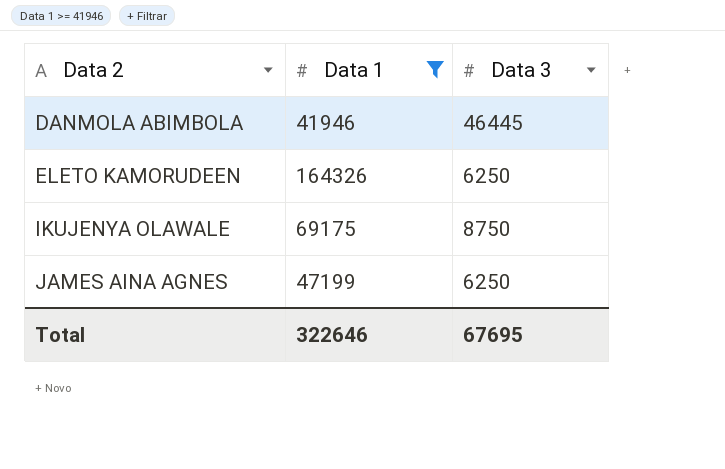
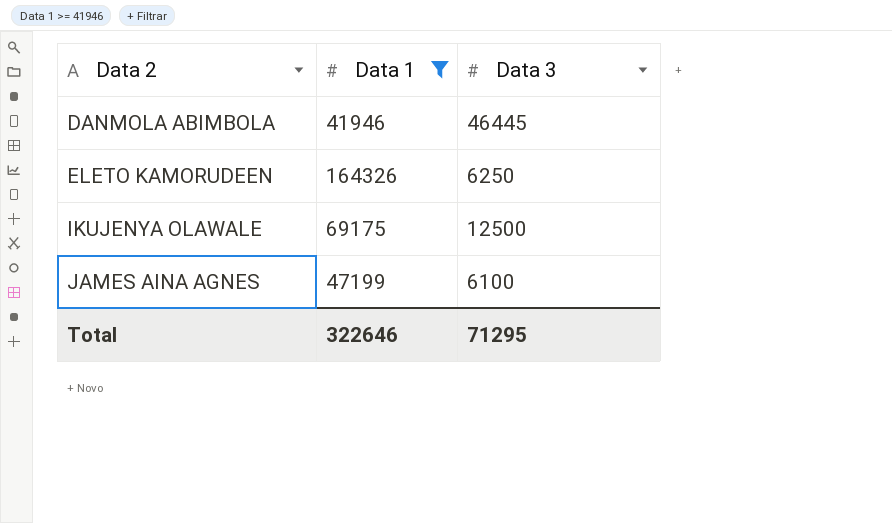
IKUJENYA OLAWALE | Data 3: 8750 -> 12500
JAMES AINA AGNES | Data 3: 6250 -> 6100
Total | Data 3: 67695 -> 71295

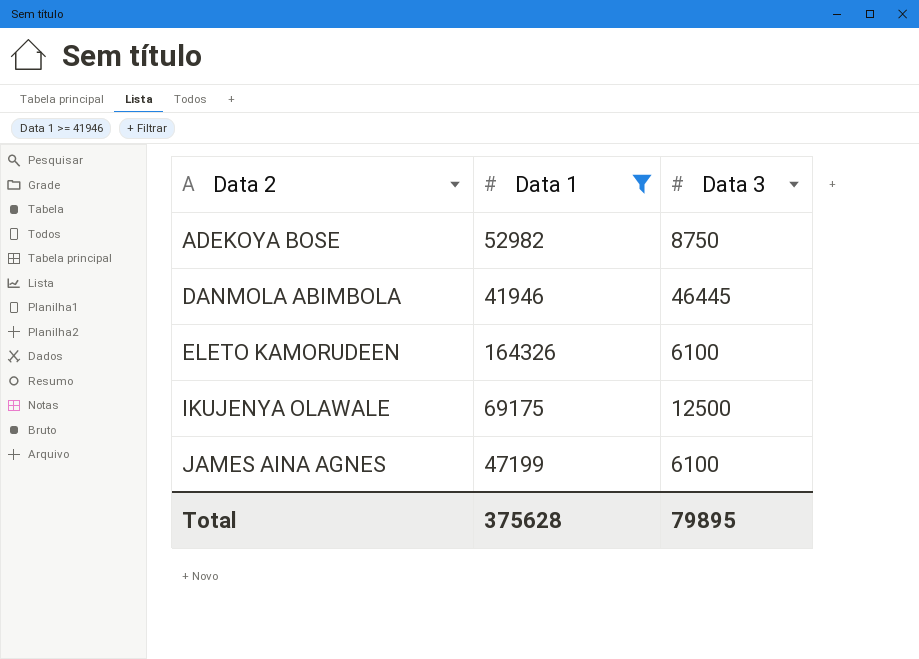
row ADEKOYA BOSE: none -> 52982 | 8750
ELETO KAMORUDEEN | Data 3: 6250 -> 6100
Total | Data 1: 322646 -> 375628
Total | Data 3: 71295 -> 79895

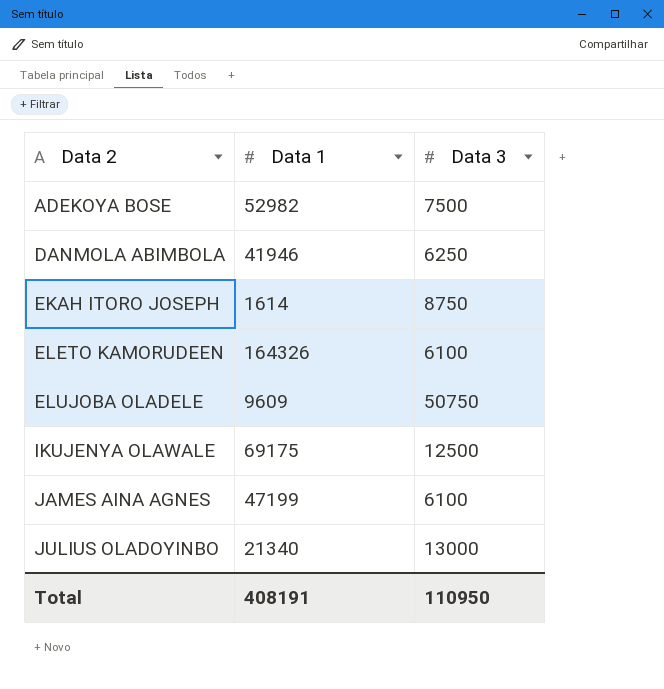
filter: Data 1 >= 41946 -> none
ADEKOYA BOSE | Data 3: 8750 -> 7500
DANMOLA ABIMBOLA | Data 3: 46445 -> 6250
Total | Data 1: 375628 -> 408191
Total | Data 3: 79895 -> 110950

